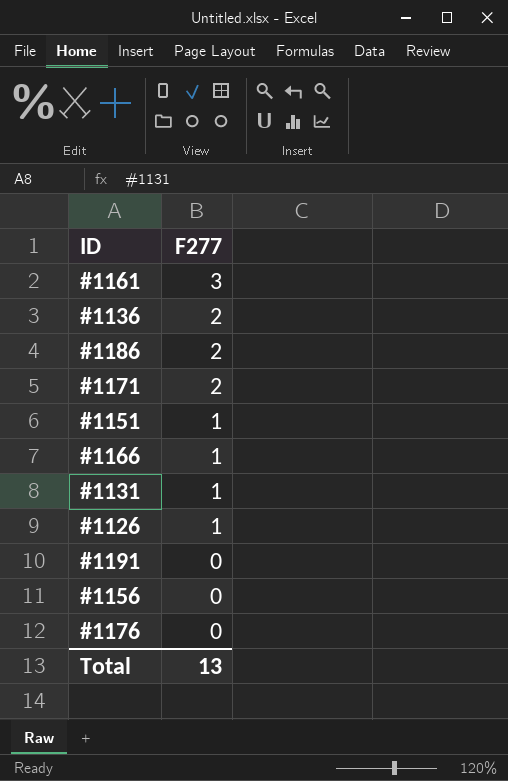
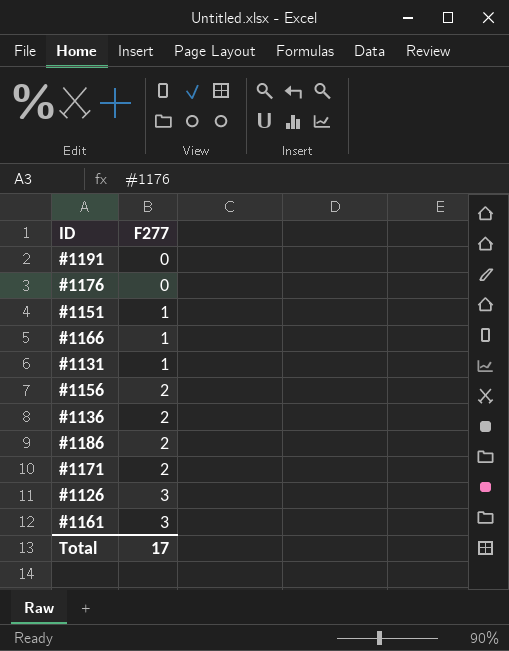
row order: F277 descending -> F277 ascending
#1156 | F277: 0 -> 2
#1126 | F277: 1 -> 3
Total | F277: 13 -> 17

